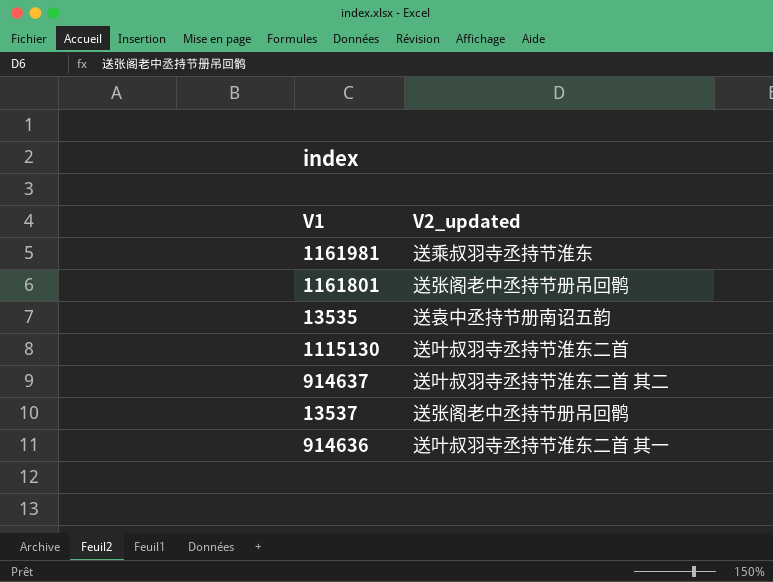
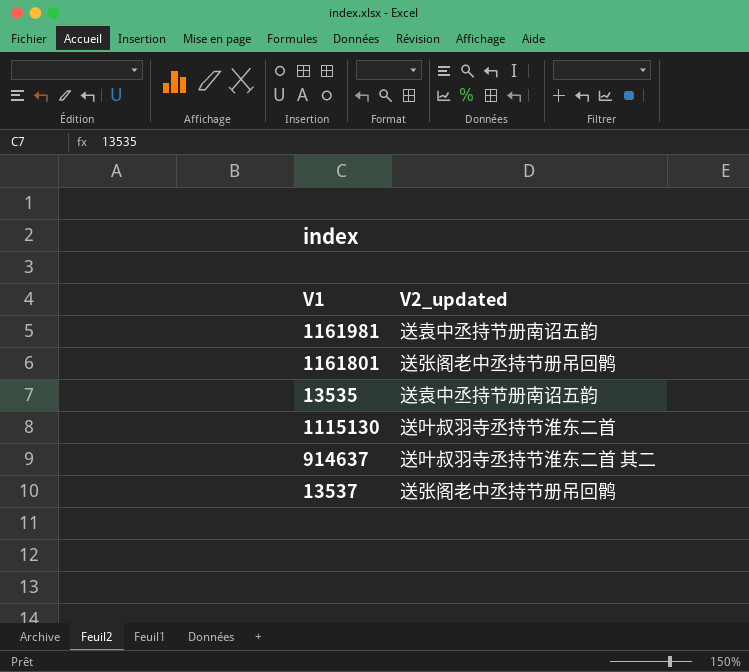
row 914636: 送叶叔羽寺丞持节淮东二首 其一 -> none
1161981 | V2_updated: 送乘叔羽寺丞持节淮东 -> 送袁中丞持节册南诏五韵

